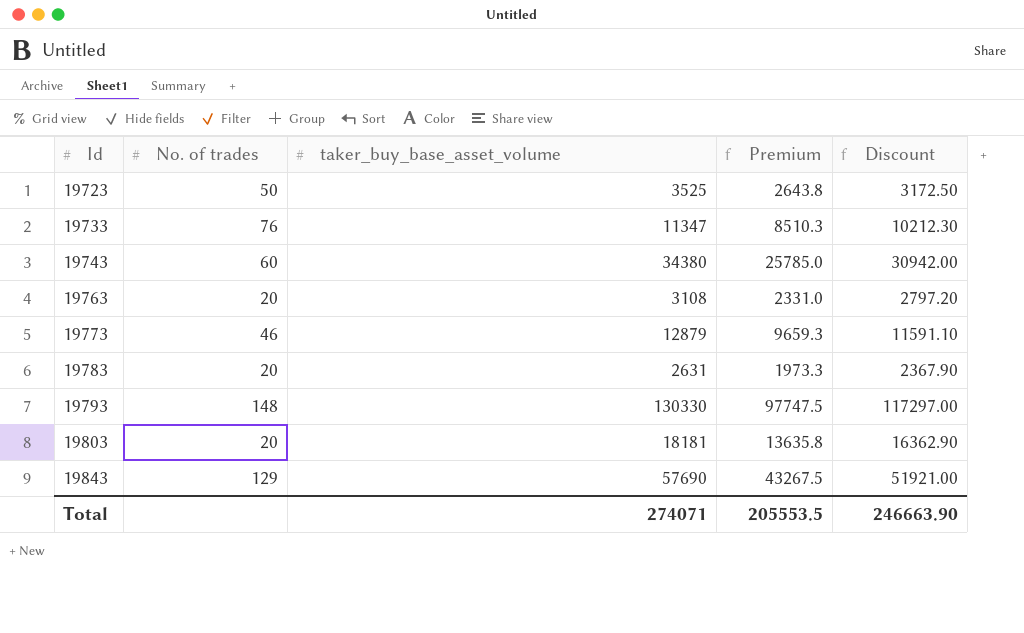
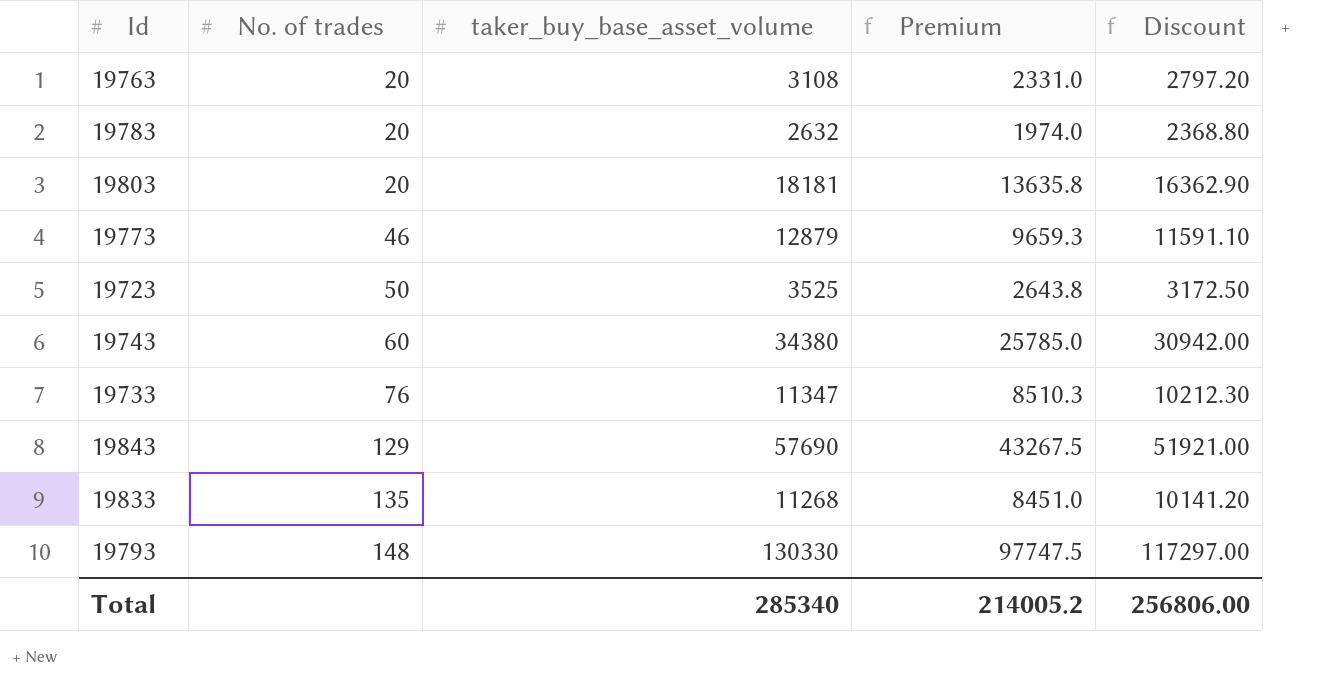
row order: Id ascending -> No. of trades ascending
19783 | taker_buy_base_asset_volume: 2631 -> 2632
19783 | Premium: 1973.3 -> 1974.0
19783 | Discount: 2367.90 -> 2368.80
row 19833: none -> 135 | 11268 | 8451.0 | 10141.20
Total | taker_buy_base_asset_volume: 274071 -> 285340
Total | Premium: 205553.5 -> 214005.2
Total | Discount: 246663.90 -> 256806.00

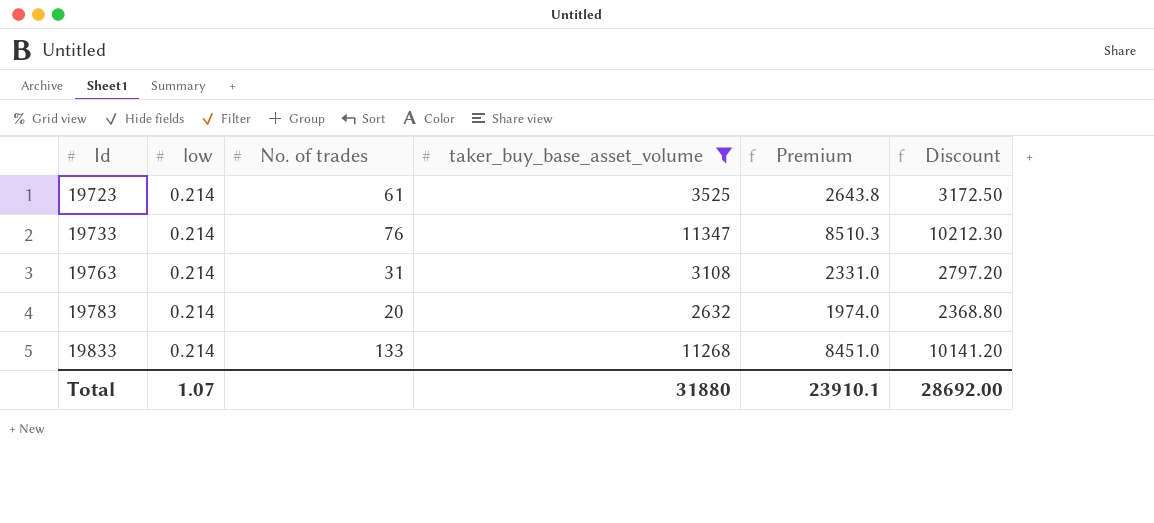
filter: none -> taker_buy_base_asset_volume <= 11347
row order: No. of trades ascending -> Id ascending
column low | position: none -> 2
19723 | No. of trades: 50 -> 61
19763 | No. of trades: 20 -> 31
19833 | No. of trades: 135 -> 133
Total | taker_buy_base_asset_volume: 285340 -> 31880
Total | Premium: 214005.2 -> 23910.1
Total | Discount: 256806.00 -> 28692.00

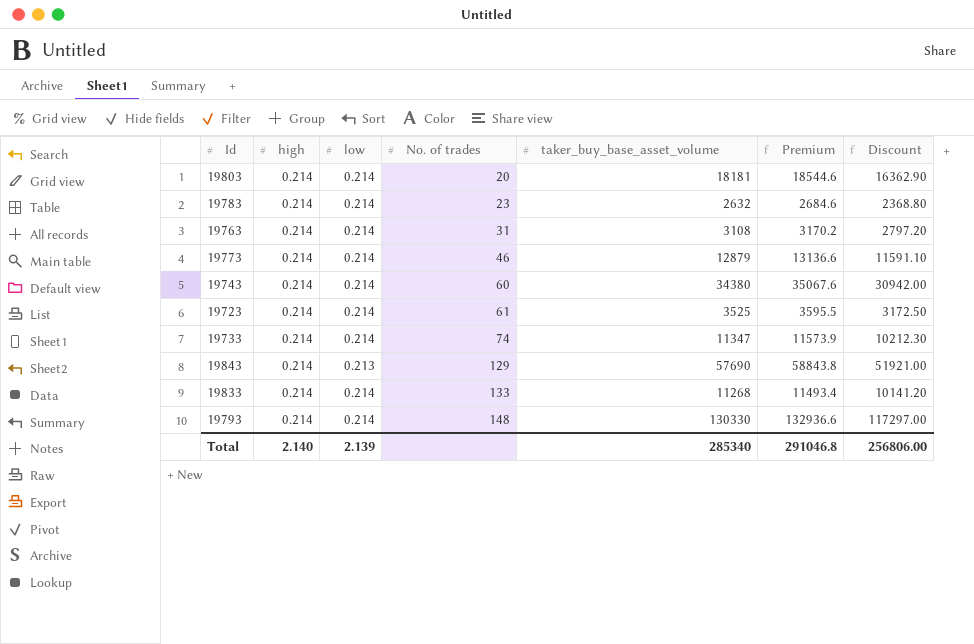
filter: taker_buy_base_asset_volume <= 11347 -> none
row order: Id ascending -> No. of trades ascending
column high | position: none -> 2
column Premium | formula: [taker_buy_base_asset_volume] * 0.75 -> [taker_buy_base_asset_volume] * 1.02
19783 | No. of trades: 20 -> 23
19733 | No. of trades: 76 -> 74
Total | low: 1.07 -> 2.139
Total | taker_buy_base_asset_volume: 31880 -> 285340
Total | Premium: 23910.1 -> 291046.8
Total | Discount: 28692.00 -> 256806.00

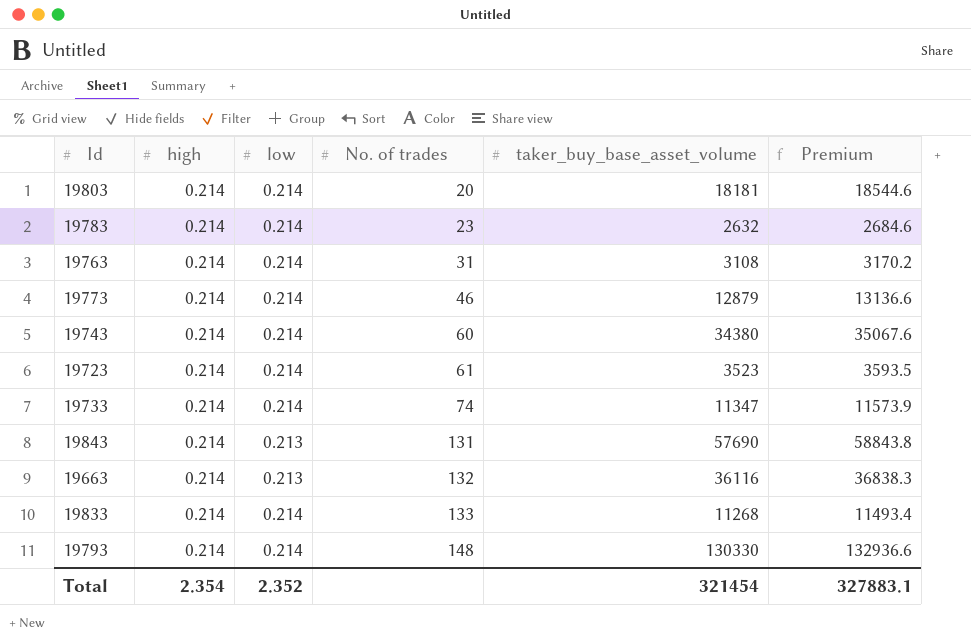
column Discount | formula: [taker_buy_base_asset_volume] * 0.9 -> none
19723 | taker_buy_base_asset_volume: 3525 -> 3523
19723 | Premium: 3595.5 -> 3593.5
19843 | No. of trades: 129 -> 131
row 19663: none -> 0.214 | 0.213 | 132 | 36116 | 36838.3
Total | high: 2.140 -> 2.354
Total | low: 2.139 -> 2.352
Total | taker_buy_base_asset_volume: 285340 -> 321454
Total | Premium: 291046.8 -> 327883.1

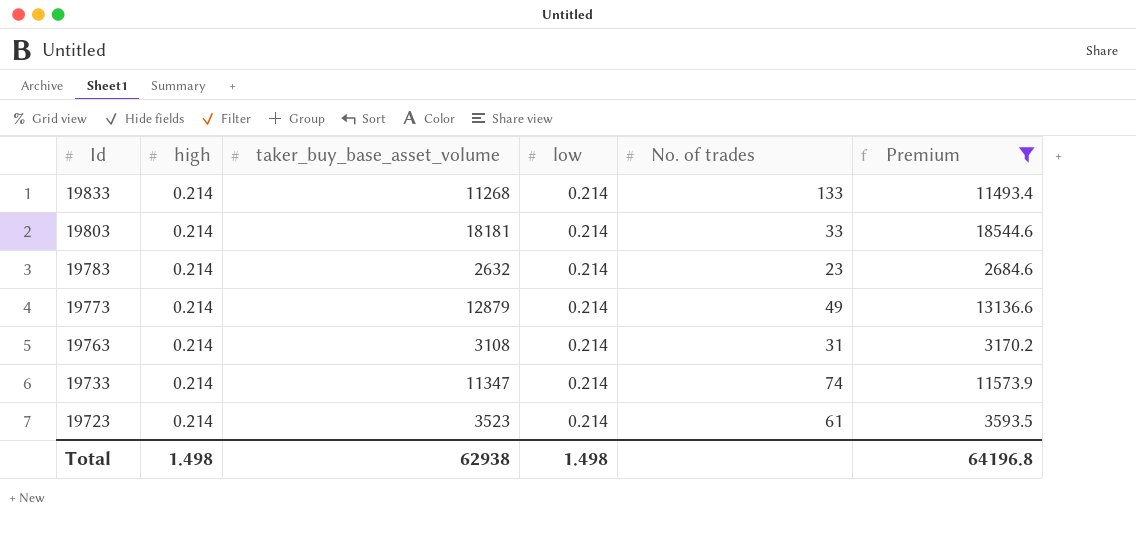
filter: none -> Premium <= 18544.6
row order: No. of trades ascending -> Id descending
column taker_buy_base_asset_volume | position: 5 -> 3
19803 | No. of trades: 20 -> 33
19773 | No. of trades: 46 -> 49
Total | high: 2.354 -> 1.498
Total | taker_buy_base_asset_volume: 321454 -> 62938
Total | low: 2.352 -> 1.498
Total | Premium: 327883.1 -> 64196.8

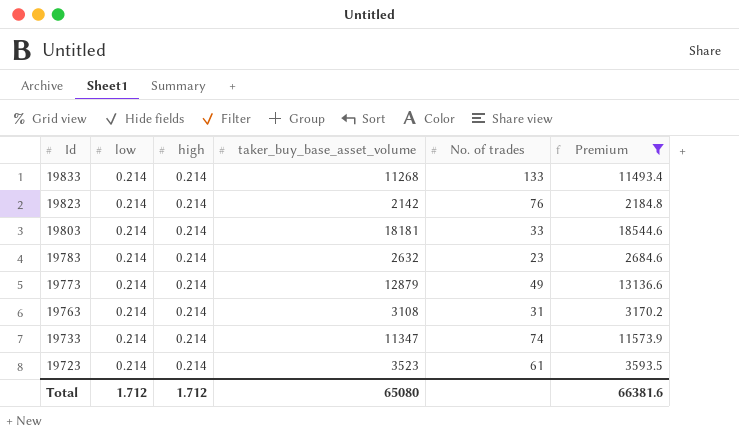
column low | position: 4 -> 2
row 19823: none -> 0.214 | 0.214 | 2142 | 76 | 2184.8
Total | low: 1.498 -> 1.712
Total | high: 1.498 -> 1.712
Total | taker_buy_base_asset_volume: 62938 -> 65080
Total | Premium: 64196.8 -> 66381.6

